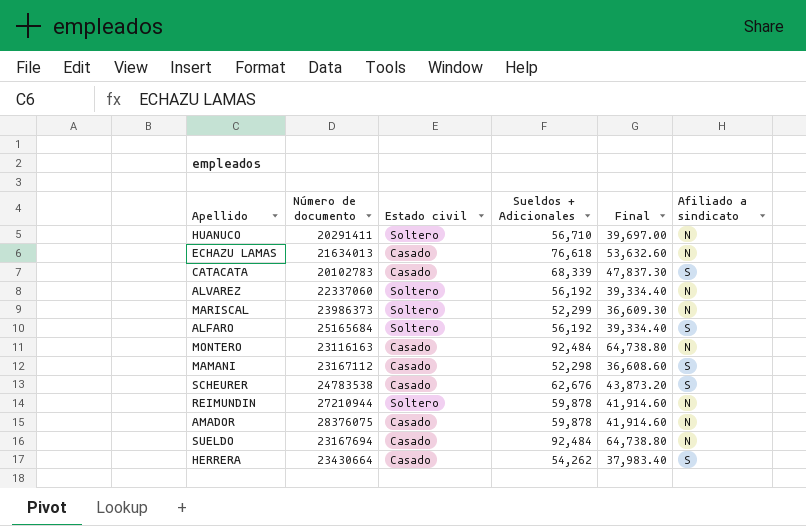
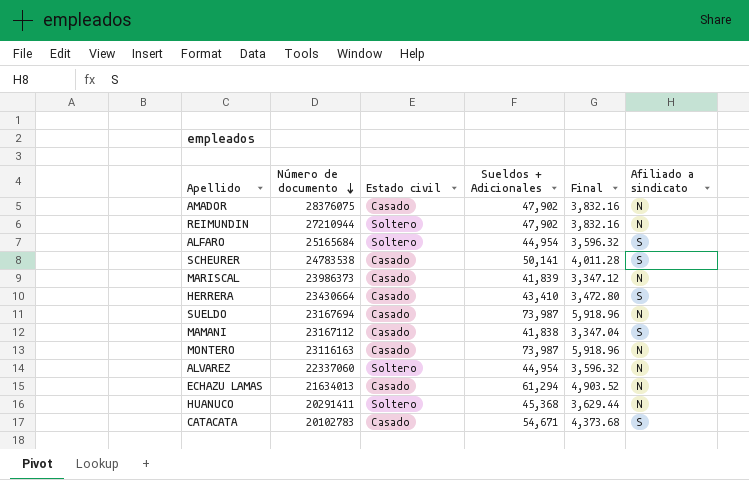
row order: none -> Número de documento descending
column Final | formula: [Sueldos + Adicionales] * 0.7 -> [Sueldos + Adicionales] * 0.08
AMADOR | Sueldos + Adicionales: 59,878 -> 47,902
REIMUNDIN | Sueldos + Adicionales: 59,878 -> 47,902
ALFARO | Sueldos + Adicionales: 56,192 -> 44,954
SCHEURER | Sueldos + Adicionales: 62,676 -> 50,141
MARISCAL | Estado civil: Soltero -> Casado
MARISCAL | Sueldos + Adicionales: 52,299 -> 41,839
HERRERA | Sueldos + Adicionales: 54,262 -> 43,410
SUELDO | Sueldos + Adicionales: 92,484 -> 73,987
MAMANI | Sueldos + Adicionales: 52,298 -> 41,838
MONTERO | Sueldos + Adicionales: 92,484 -> 73,987
ALVAREZ | Sueldos + Adicionales: 56,192 -> 44,954
ECHAZU LAMAS | Sueldos + Adicionales: 76,618 -> 61,294
HUANUCO | Sueldos + Adicionales: 56,710 -> 45,368
CATACATA | Sueldos + Adicionales: 68,339 -> 54,671

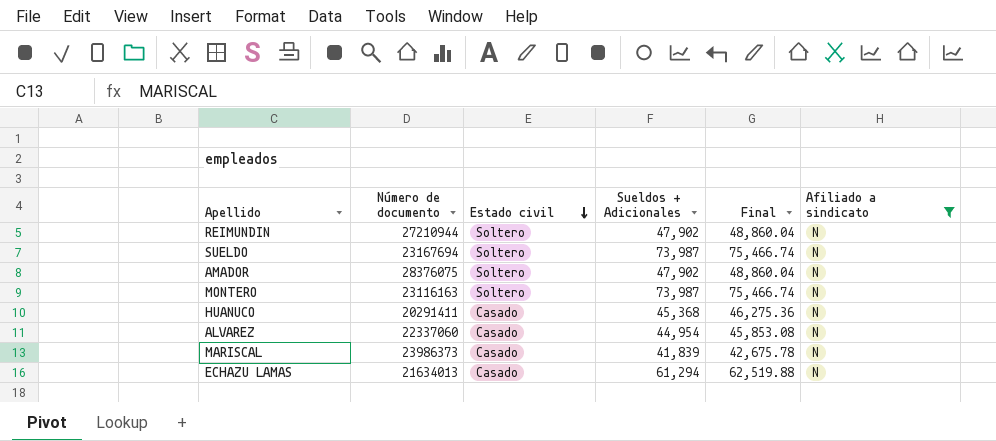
filter: none -> Afiliado a sindicato = N
row order: Número de documento descending -> Estado civil descending
column Final | formula: [Sueldos + Adicionales] * 0.08 -> [Sueldos + Adicionales] * 1.02
SUELDO | Estado civil: Casado -> Soltero
AMADOR | Estado civil: Casado -> Soltero
MONTERO | Estado civil: Casado -> Soltero
HUANUCO | Estado civil: Soltero -> Casado
ALVAREZ | Estado civil: Soltero -> Casado

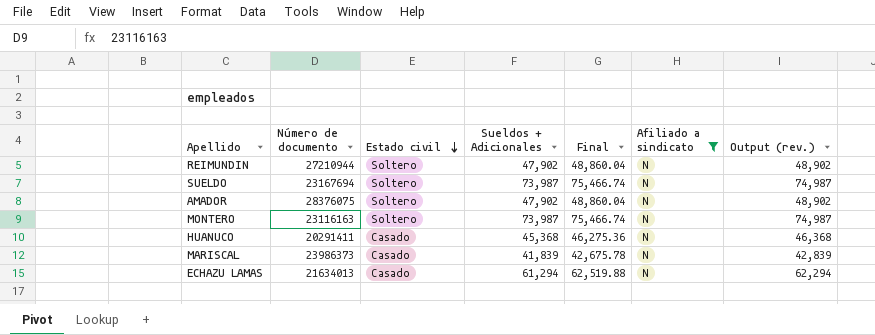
column Output (rev.) | formula: none -> [Sueldos + Adicionales] + 1000
row ALVAREZ: 22337060 | Casado | 44,954 | 45,853.08 | N -> none

